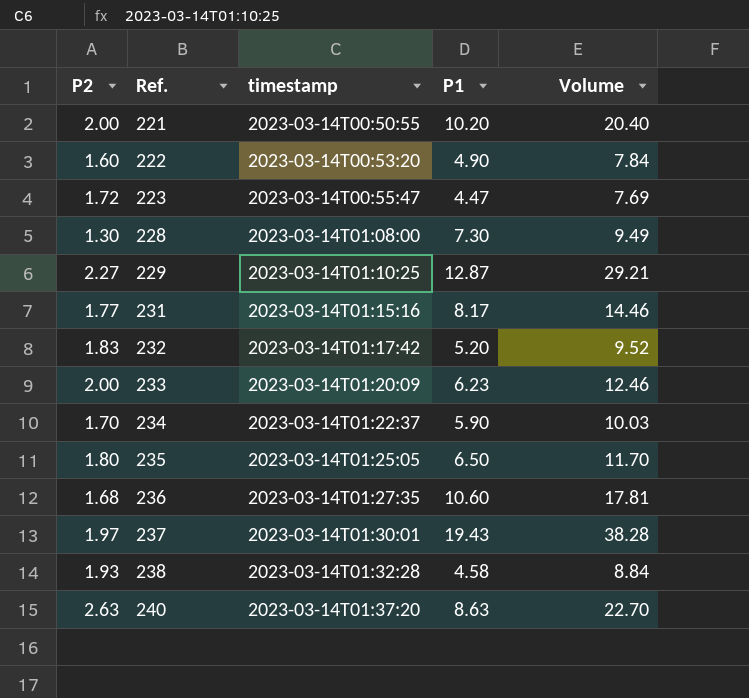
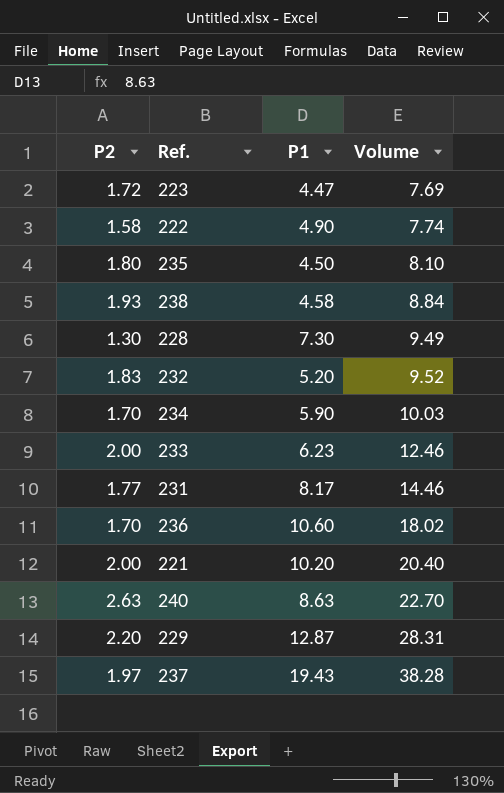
row order: Ref. ascending -> Volume ascending
column timestamp | position: 3 -> none
222 | P2: 1.60 -> 1.58
222 | Volume: 7.84 -> 7.74
235 | P1: 6.50 -> 4.50
235 | Volume: 11.70 -> 8.10
236 | P2: 1.68 -> 1.70
236 | Volume: 17.81 -> 18.02
229 | P2: 2.27 -> 2.20
229 | Volume: 29.21 -> 28.31

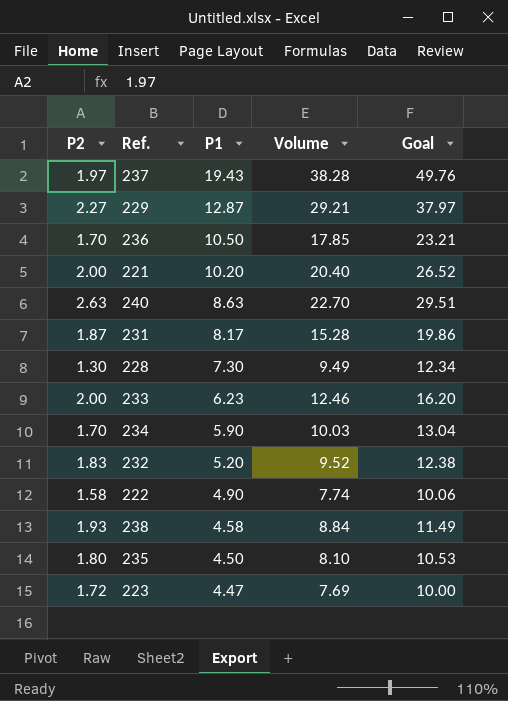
row order: Volume ascending -> P1 descending
column Goal | formula: none -> [Volume] * 1.3
229 | P2: 2.20 -> 2.27
229 | Volume: 28.31 -> 29.21
236 | P1: 10.60 -> 10.50
236 | Volume: 18.02 -> 17.85
231 | P2: 1.77 -> 1.87
231 | Volume: 14.46 -> 15.28

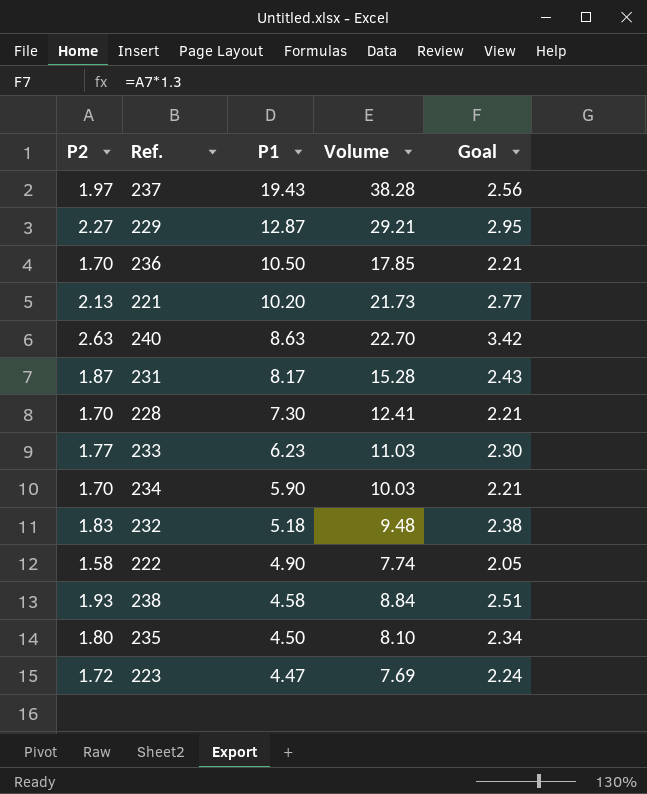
column Goal | formula: [Volume] * 1.3 -> [P2] * 1.3
221 | P2: 2.00 -> 2.13
221 | Volume: 20.40 -> 21.73
228 | P2: 1.30 -> 1.70
228 | Volume: 9.49 -> 12.41
233 | P2: 2.00 -> 1.77
233 | Volume: 12.46 -> 11.03
232 | P1: 5.20 -> 5.18
232 | Volume: 9.52 -> 9.48

